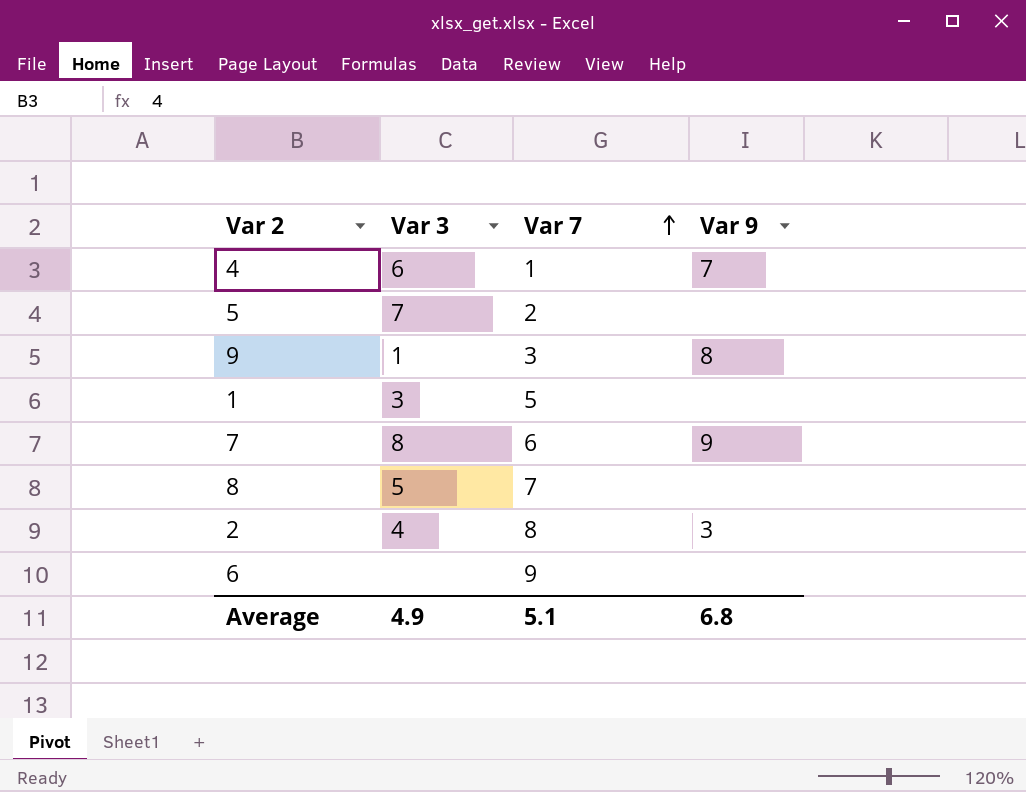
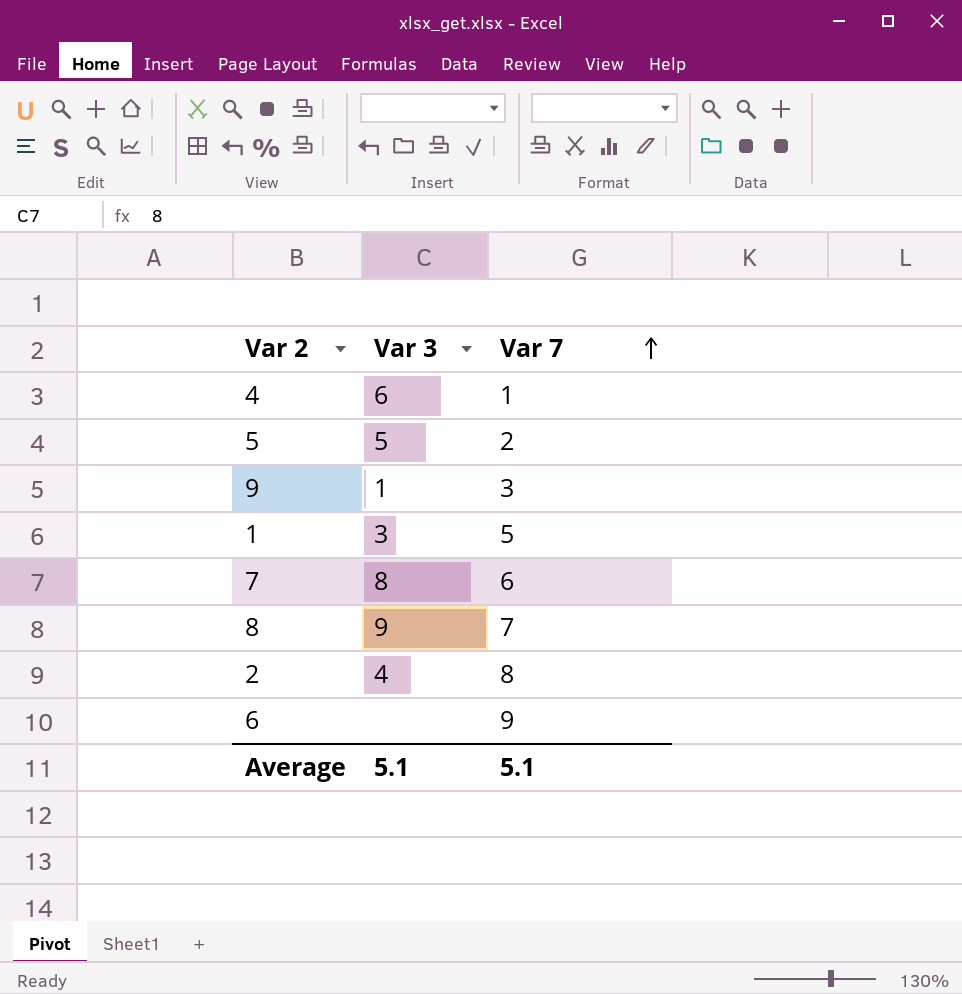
column Var 9 | position: 4 -> none
5 | Var 3: 7 -> 5
8 | Var 3: 5 -> 9
Average | Var 3: 4.9 -> 5.1

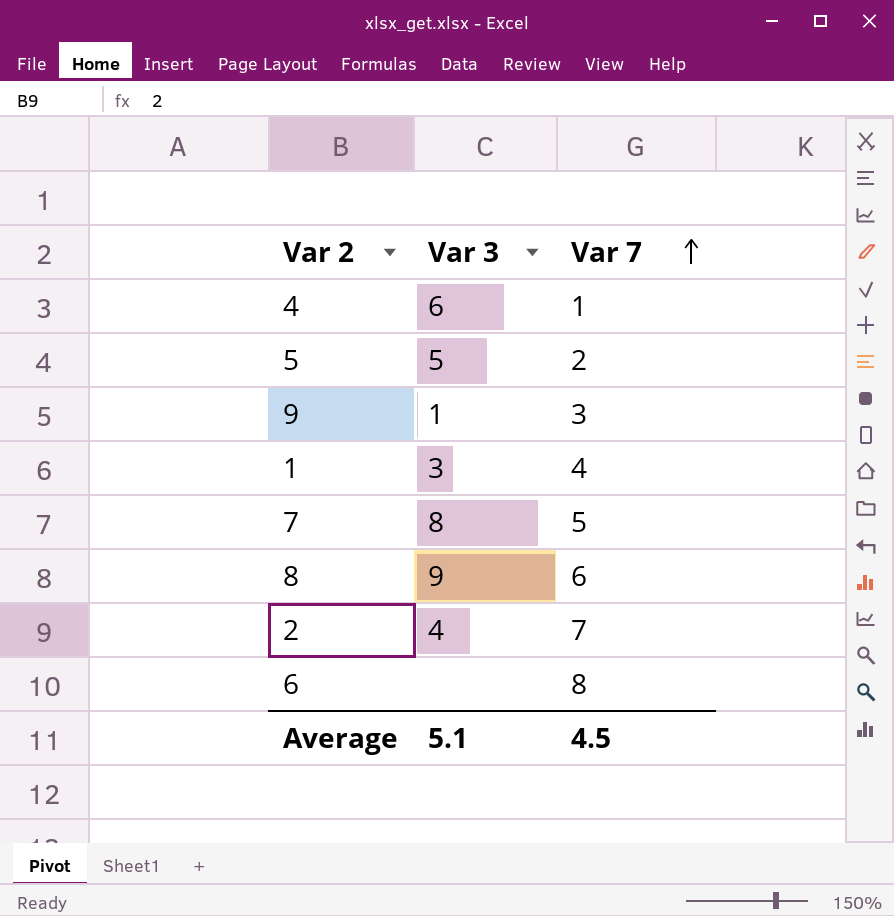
1 | Var 7: 5 -> 4
7 | Var 7: 6 -> 5
8 | Var 7: 7 -> 6
2 | Var 7: 8 -> 7
6 | Var 7: 9 -> 8
Average | Var 7: 5.1 -> 4.5

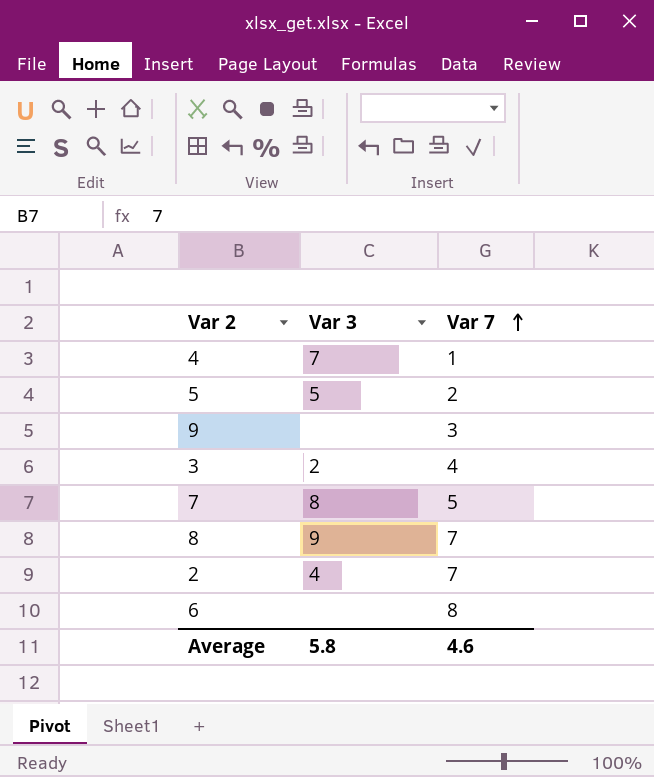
row 1: 3 | 4 -> none
4 | Var 3: 6 -> 7
9 | Var 3: 1 -> none
row 3: none -> 2 | 4
8 | Var 7: 6 -> 7
Average | Var 3: 5.1 -> 5.8
Average | Var 7: 4.5 -> 4.6

